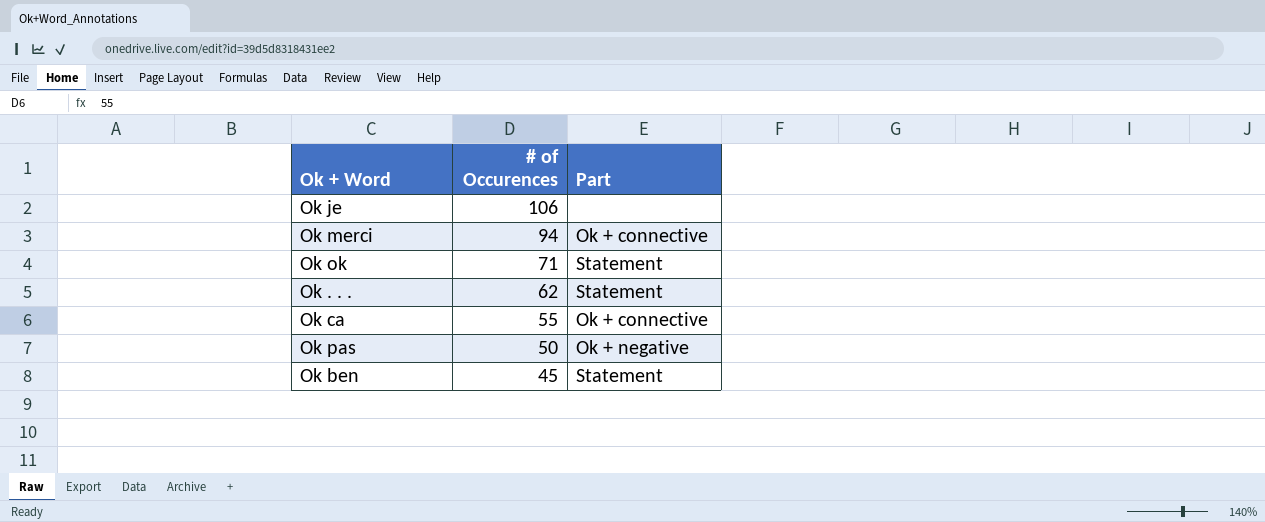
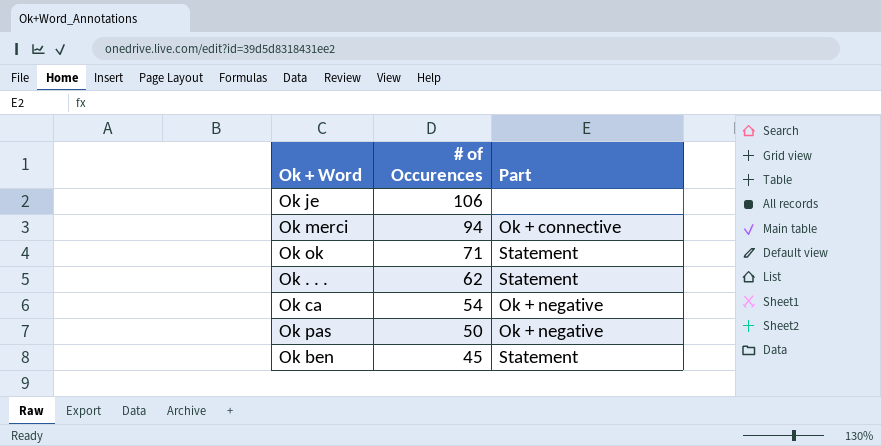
Ok ca | # of Occurences: 55 -> 54
Ok ca | Part: Ok + connective -> Ok + negative

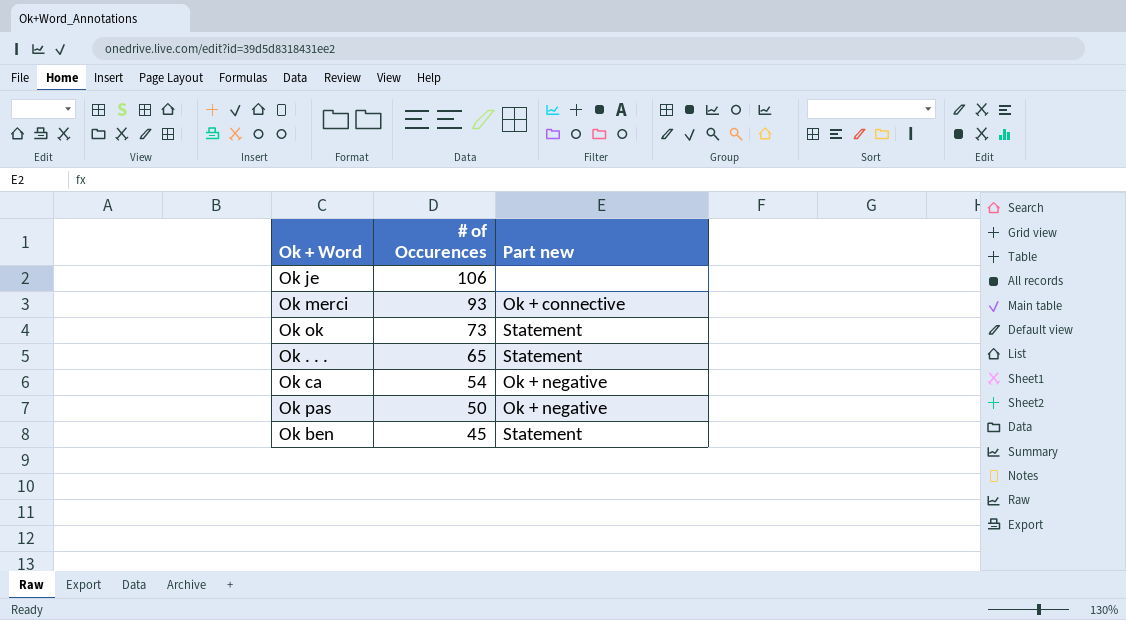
column name: Part -> Part new
Ok merci | # of Occurences: 94 -> 93
Ok ok | # of Occurences: 71 -> 73
Ok . . . | # of Occurences: 62 -> 65

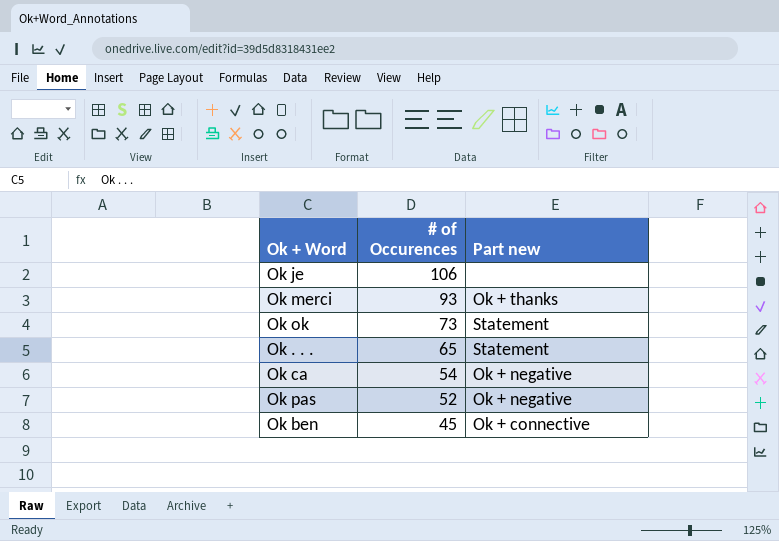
Ok merci | Part new: Ok + connective -> Ok + thanks
Ok pas | # of Occurences: 50 -> 52
Ok ben | Part new: Statement -> Ok + connective

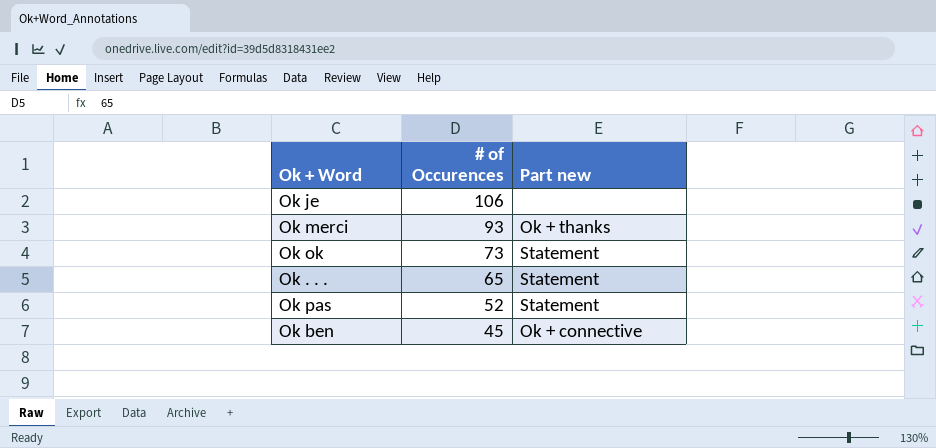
row Ok ca: 54 | Ok + negative -> none
Ok pas | Part new: Ok + negative -> Statement

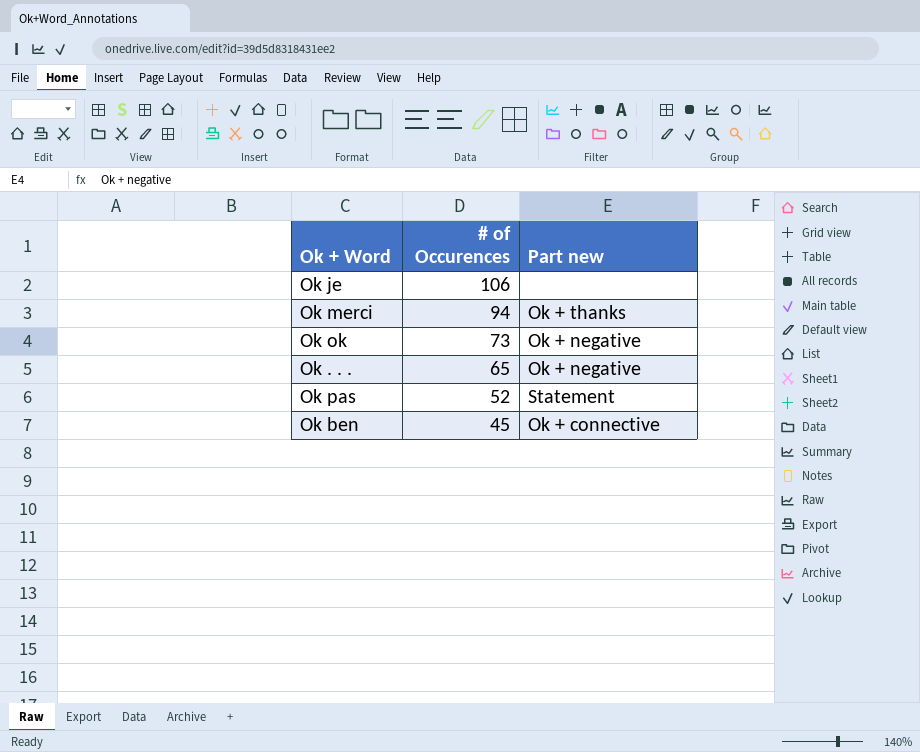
Ok merci | # of Occurences: 93 -> 94
Ok ok | Part new: Statement -> Ok + negative
Ok . . . | Part new: Statement -> Ok + negative

